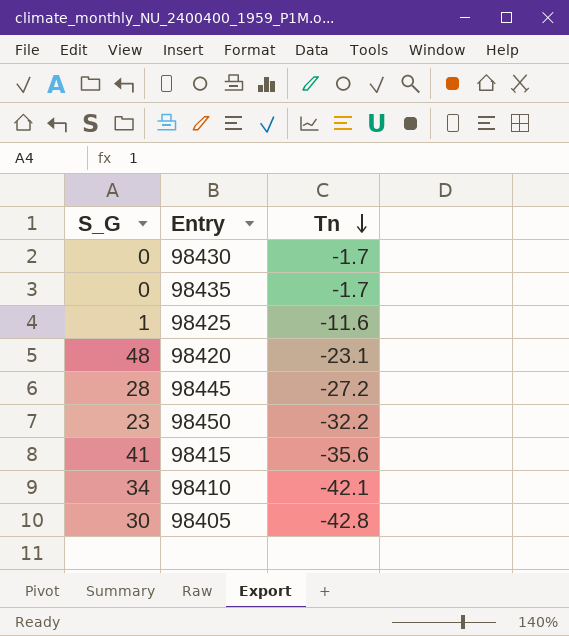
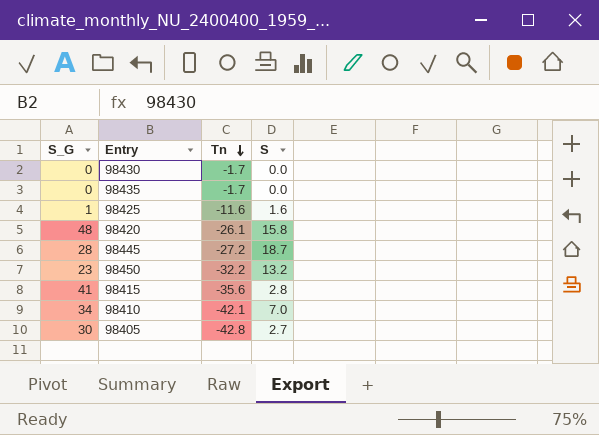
column S | position: none -> 4
98420 | Tn: -23.1 -> -26.1

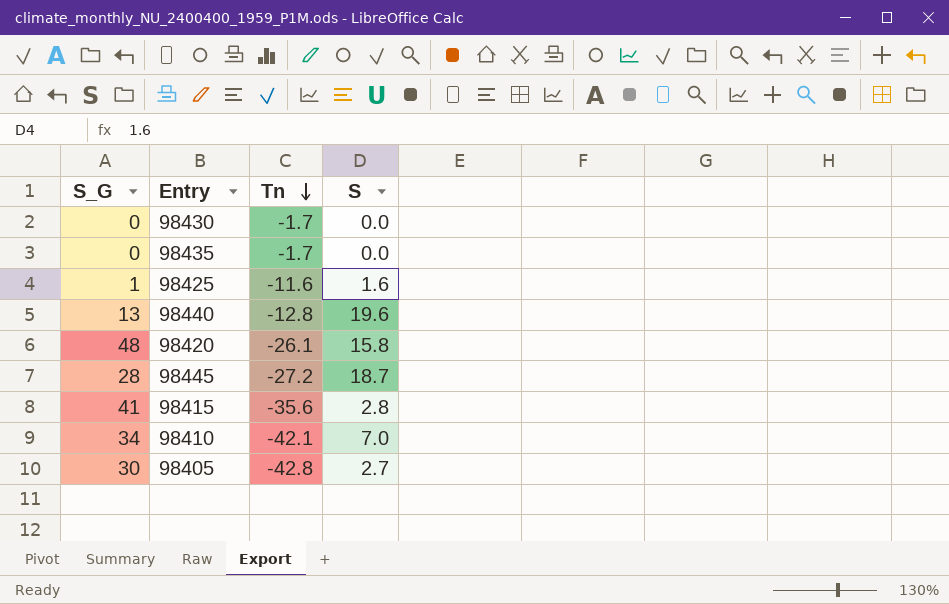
row 98450: 23 | -32.2 | 13.2 -> none
row 98440: none -> 13 | -12.8 | 19.6

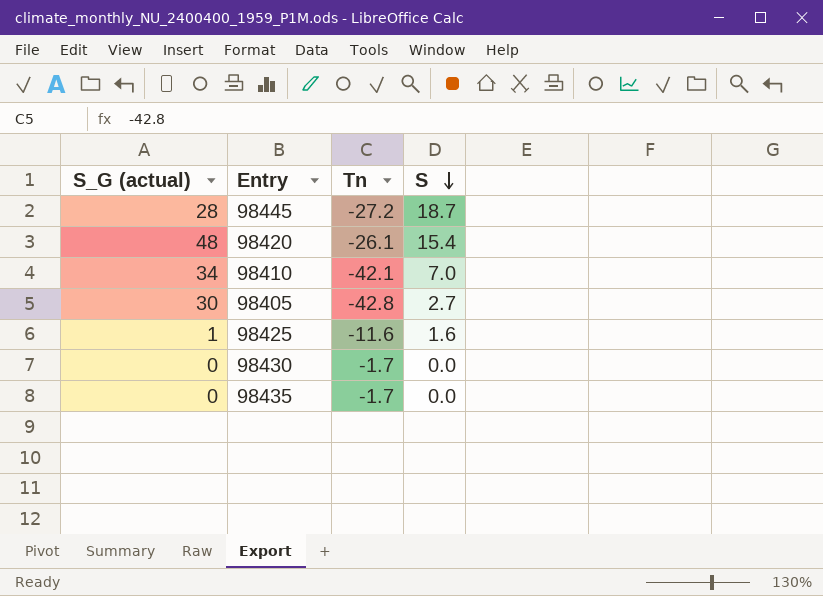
row order: Tn descending -> S descending
column name: S_G -> S_G (actual)
row 98440: 13 | -12.8 | 19.6 -> none
row 98415: 41 | -35.6 | 2.8 -> none
98420 | S: 15.8 -> 15.4

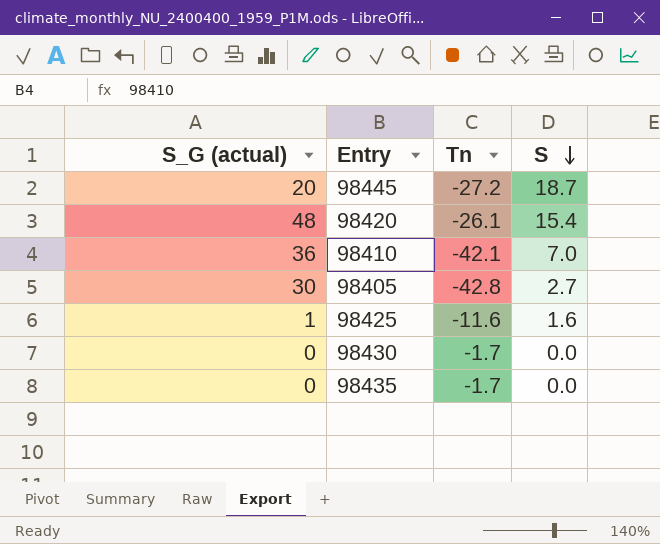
98445 | S_G (actual): 28 -> 20
98410 | S_G (actual): 34 -> 36

